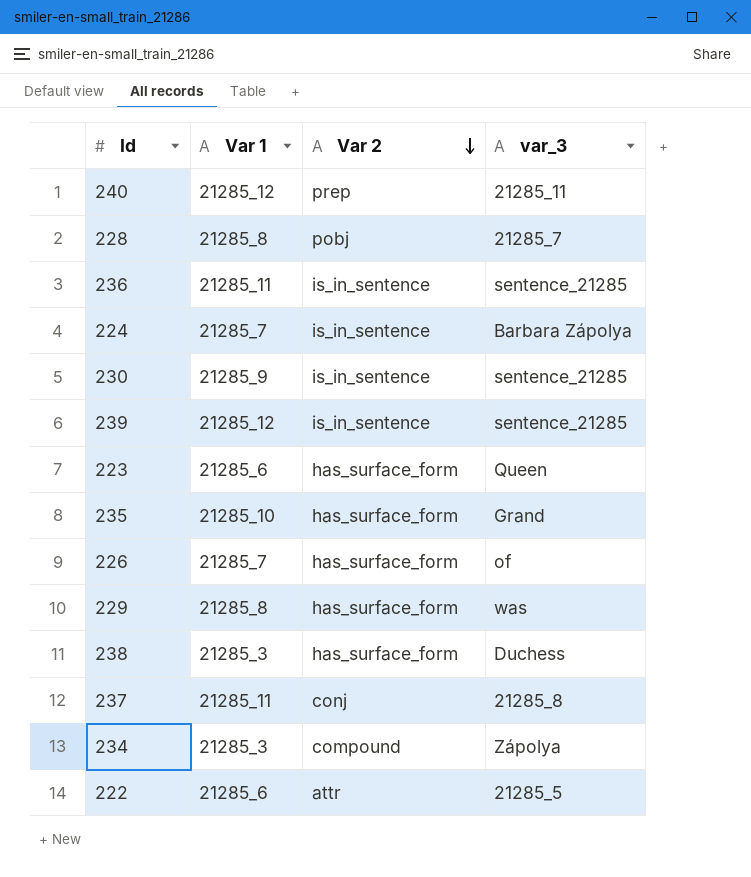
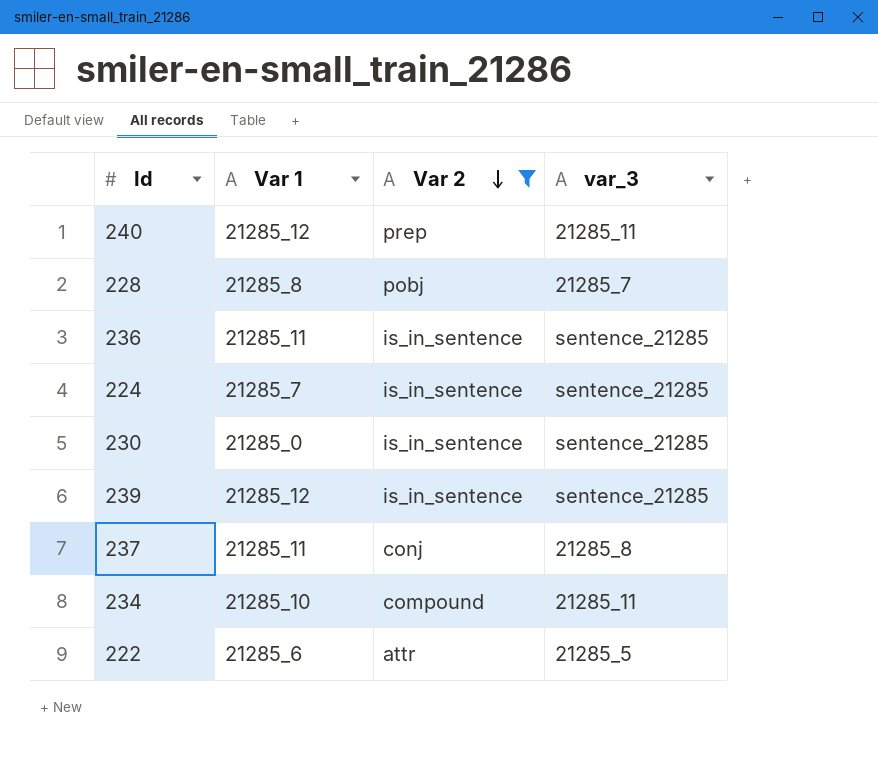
filter: none -> Var 2 != has_surface_form
224 | var_3: Barbara Zápolya -> sentence_21285
230 | Var 1: 21285_9 -> 21285_0
234 | Var 1: 21285_3 -> 21285_10
234 | var_3: Zápolya -> 21285_11

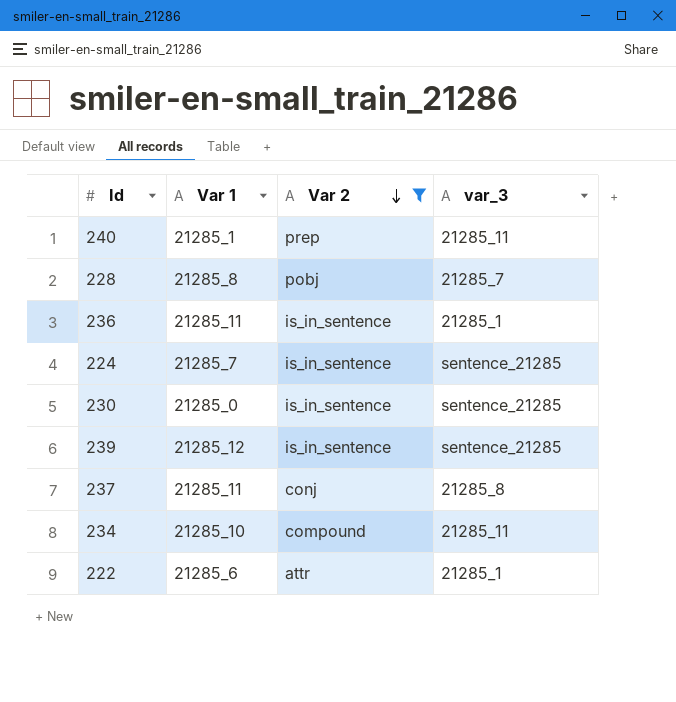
240 | Var 1: 21285_12 -> 21285_1
236 | var_3: sentence_21285 -> 21285_1
222 | var_3: 21285_5 -> 21285_1

